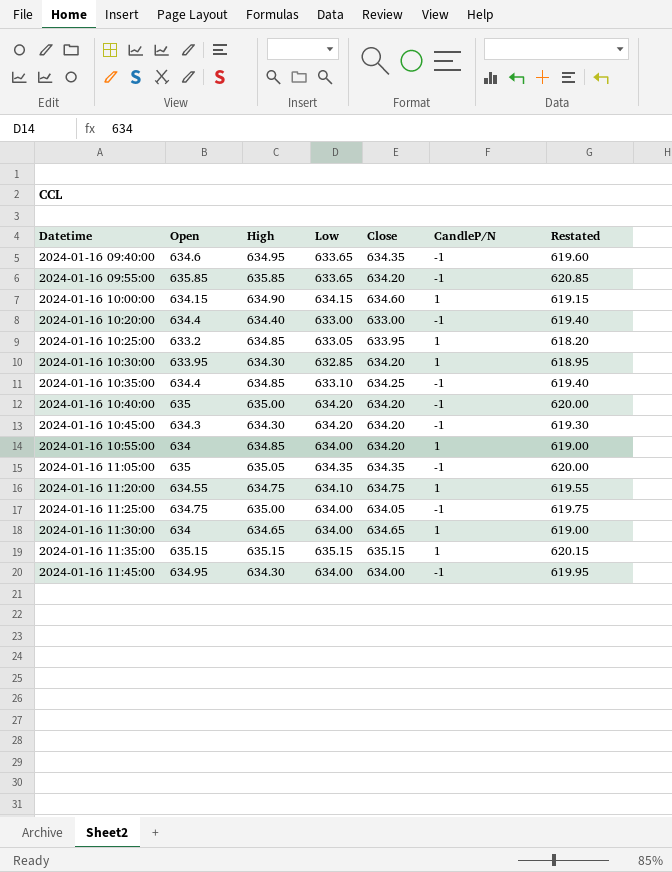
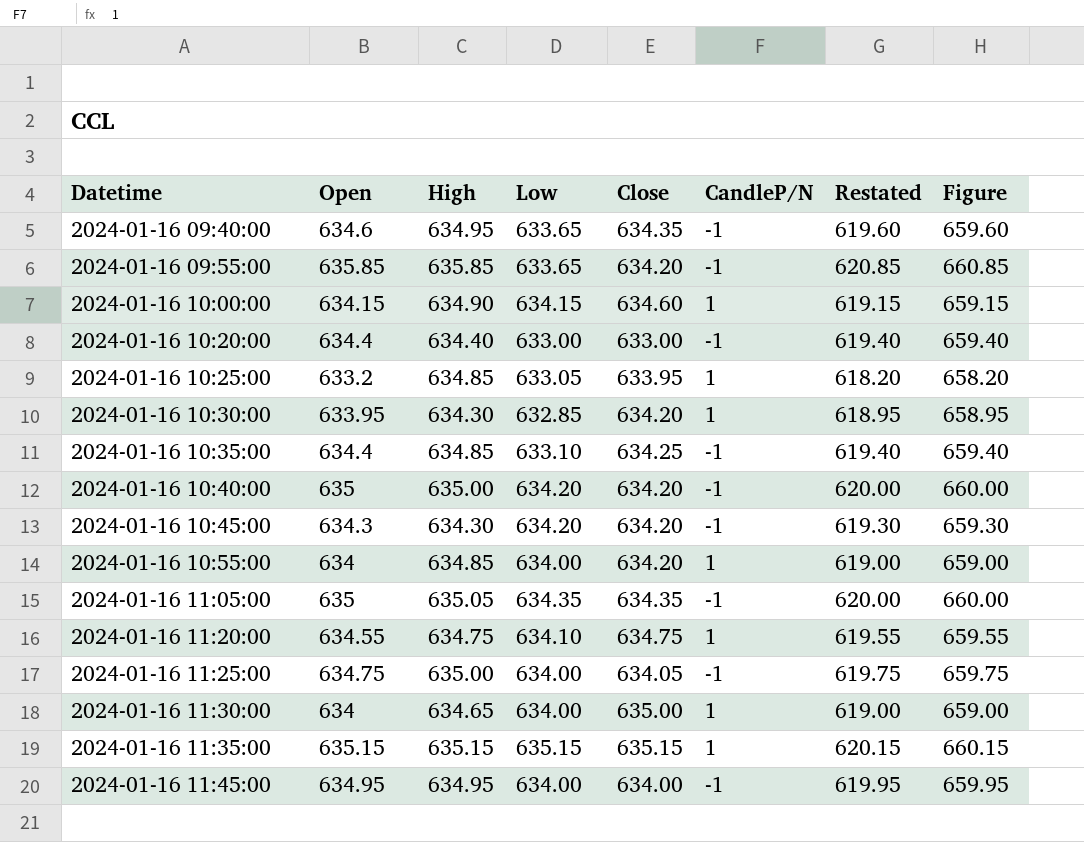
column Figure | formula: none -> [Open] + 25
2024-01-16 11:30:00 | Close: 634.65 -> 635.00
2024-01-16 11:45:00 | High: 634.30 -> 634.95

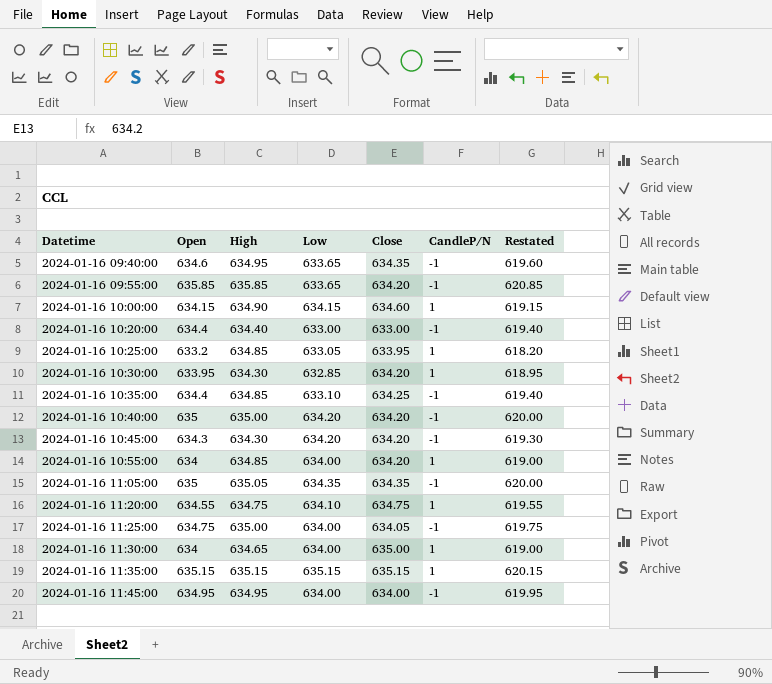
column Figure | formula: [Open] + 25 -> none

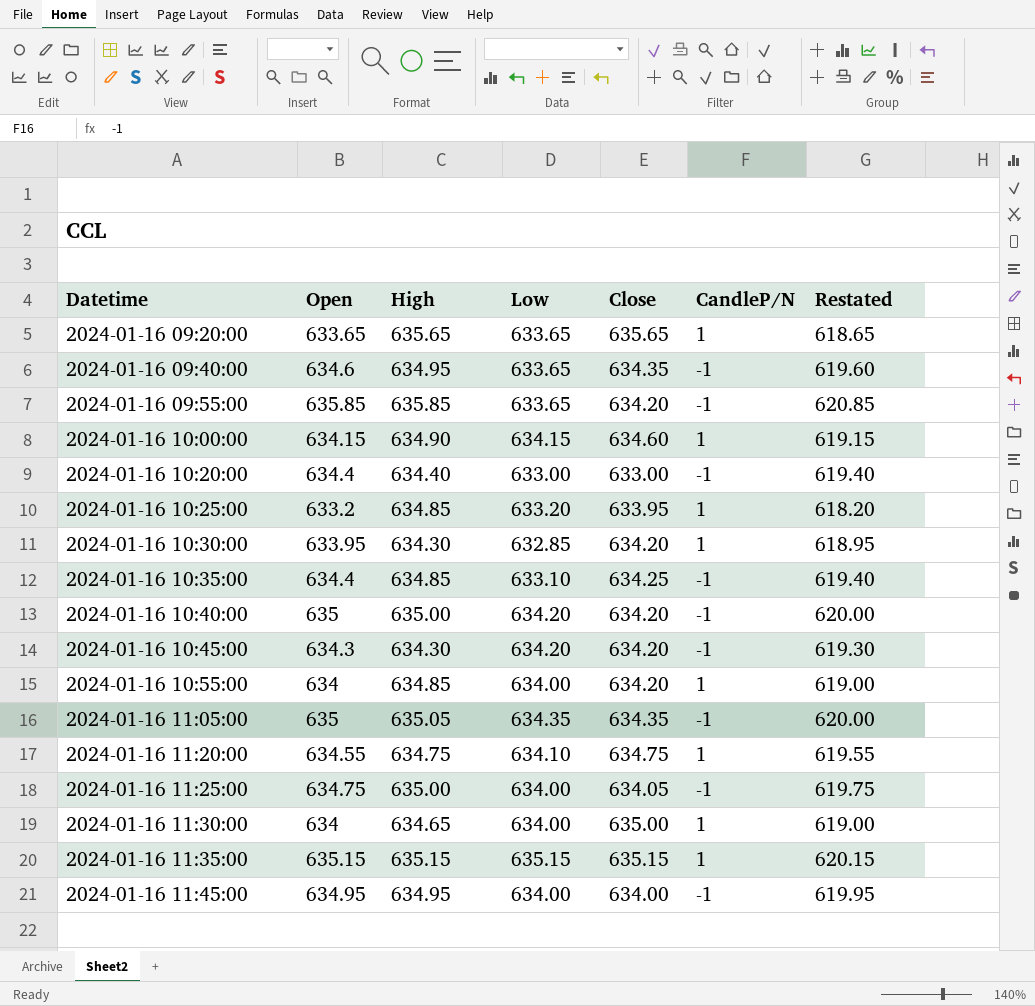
row 2024-01-16 09:20:00: none -> 633.65 | 635.65 | 633.65 | 635.65 | 1 | 618.65
2024-01-16 10:25:00 | Low: 633.05 -> 633.20

